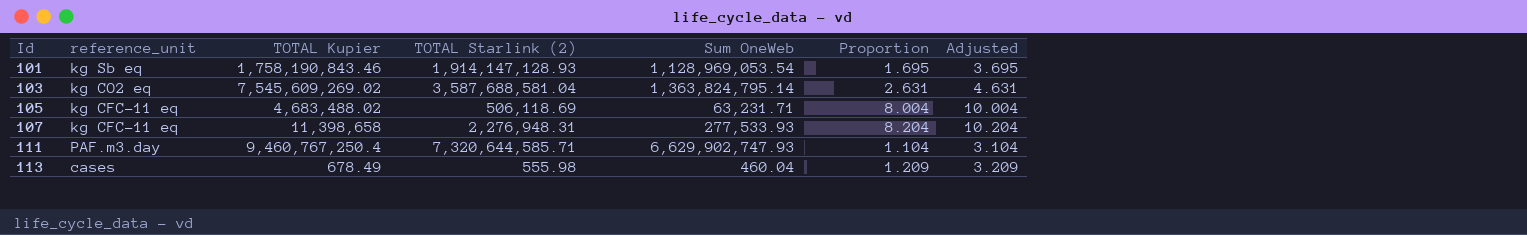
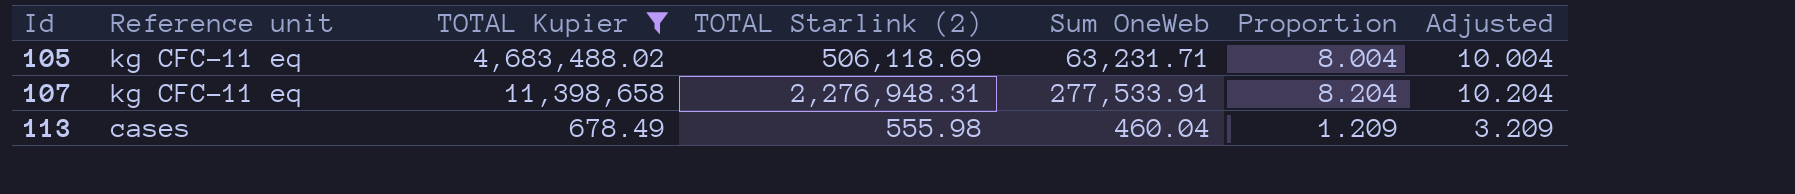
filter: none -> TOTAL Kupier <= 11,398,658
column name: reference_unit -> Reference unit
107 | Sum OneWeb: 277,533.93 -> 277,533.91

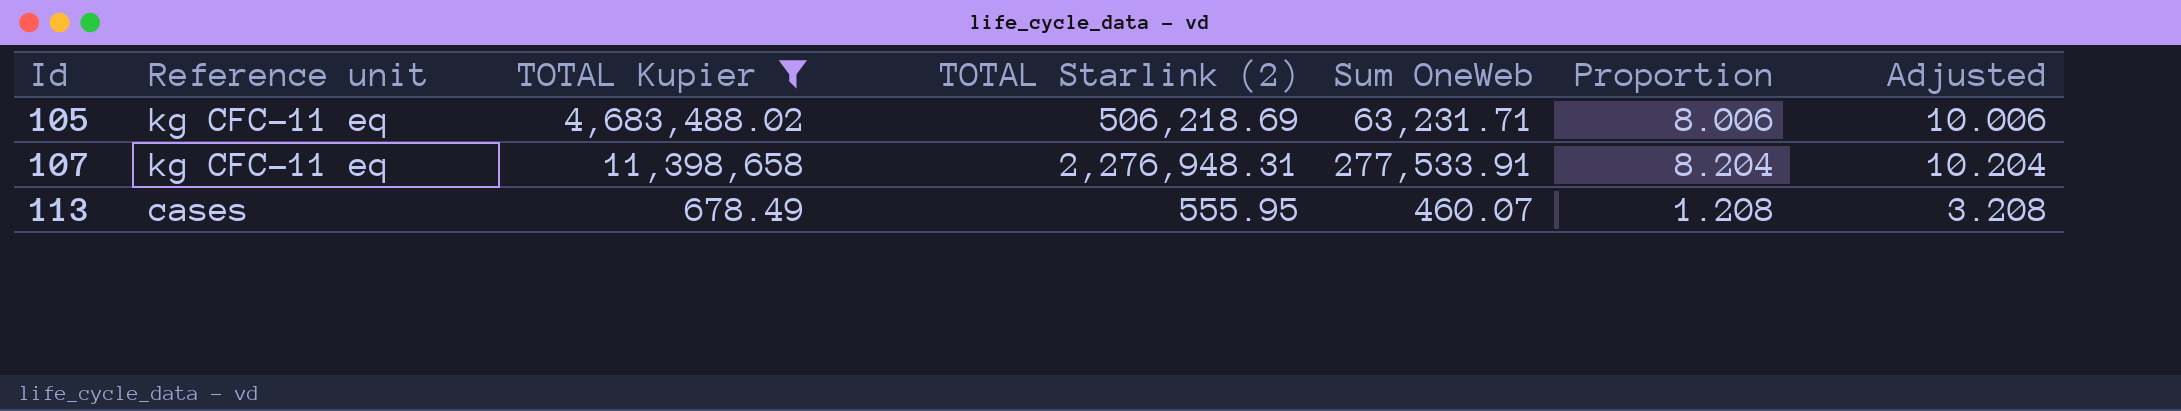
105 | TOTAL Starlink (2): 506,118.69 -> 506,218.69
105 | Proportion: 8.004 -> 8.006
105 | Adjusted: 10.004 -> 10.006
113 | TOTAL Starlink (2): 555.98 -> 555.95
113 | Sum OneWeb: 460.04 -> 460.07
113 | Proportion: 1.209 -> 1.208
113 | Adjusted: 3.209 -> 3.208

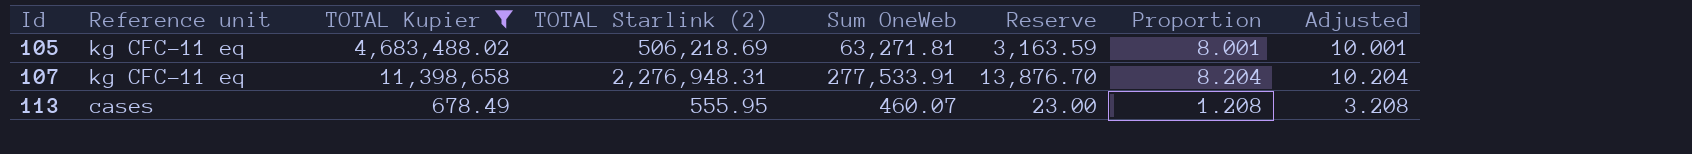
column Reserve | formula: none -> [Sum OneWeb] * 0.05
105 | Sum OneWeb: 63,231.71 -> 63,271.81
105 | Proportion: 8.006 -> 8.001
105 | Adjusted: 10.006 -> 10.001

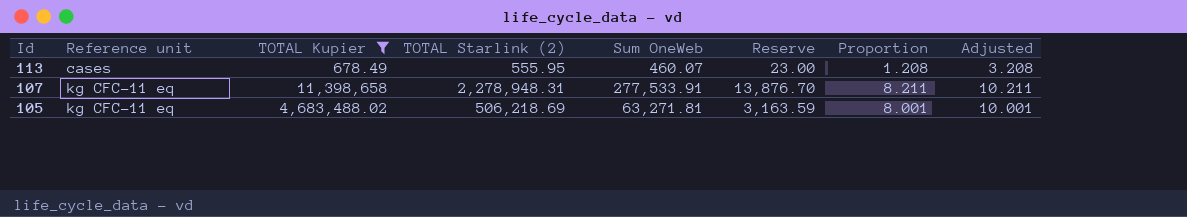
row order: Id ascending -> Id descending
107 | TOTAL Starlink (2): 2,276,948.31 -> 2,278,948.31
107 | Proportion: 8.204 -> 8.211
107 | Adjusted: 10.204 -> 10.211

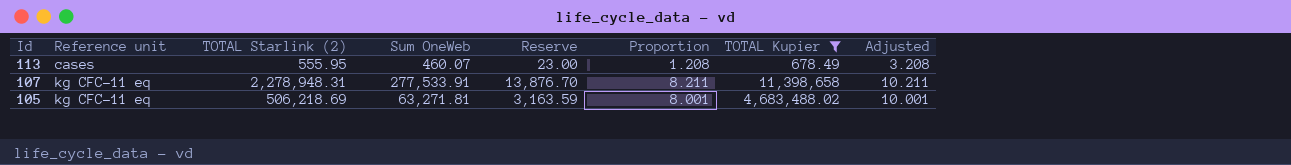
column TOTAL Kupier | position: 3 -> 7

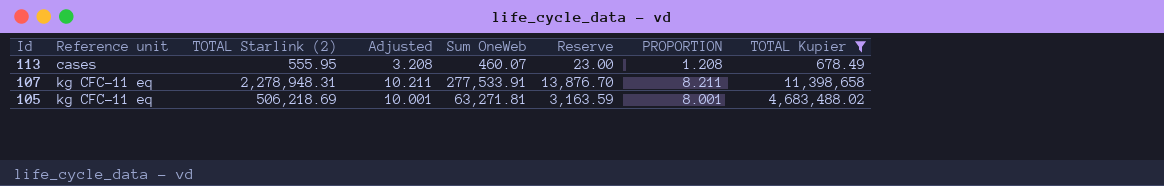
column Adjusted | position: 8 -> 4
column name: Proportion -> PROPORTION

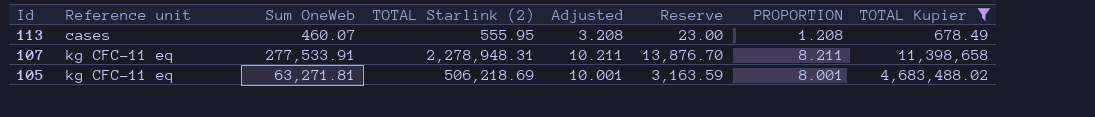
column Sum OneWeb | position: 5 -> 3

